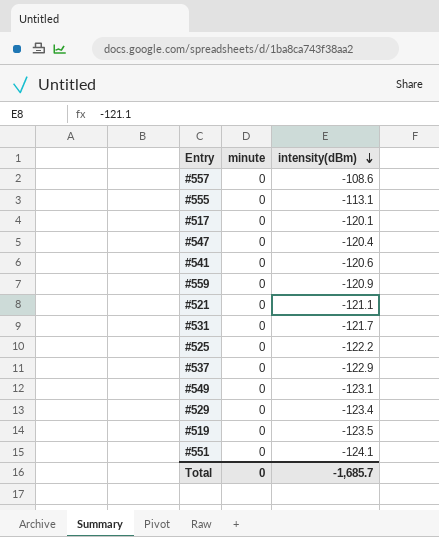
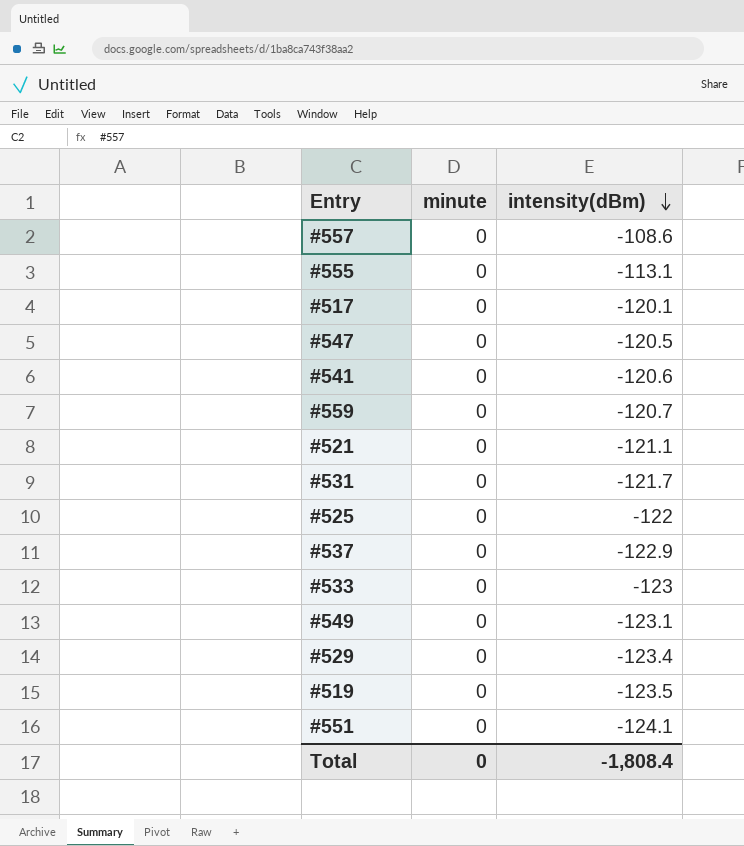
#547 | intensity(dBm): -120.4 -> -120.5
#559 | intensity(dBm): -120.9 -> -120.7
#525 | intensity(dBm): -122.2 -> -122
row #533: none -> 0 | -123
Total | intensity(dBm): -1,685.7 -> -1,808.4

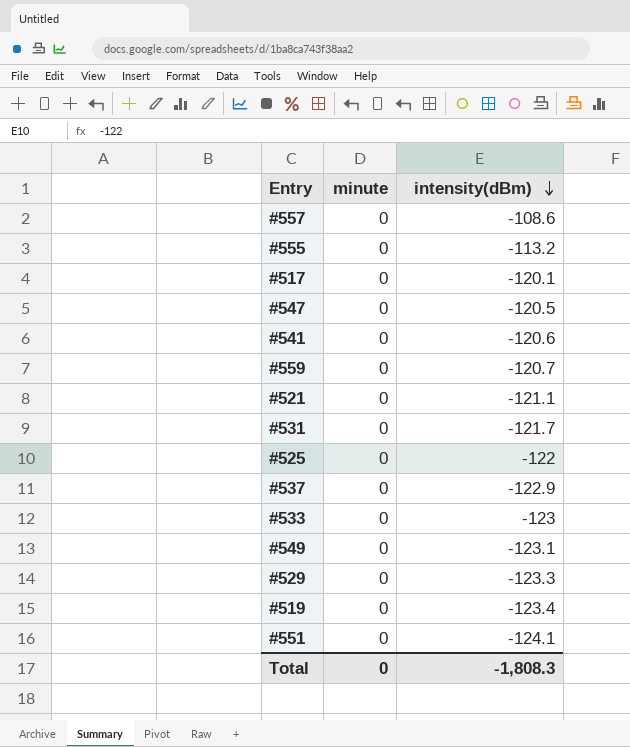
#555 | intensity(dBm): -113.1 -> -113.2
#529 | intensity(dBm): -123.4 -> -123.3
#519 | intensity(dBm): -123.5 -> -123.4
Total | intensity(dBm): -1,808.4 -> -1,808.3

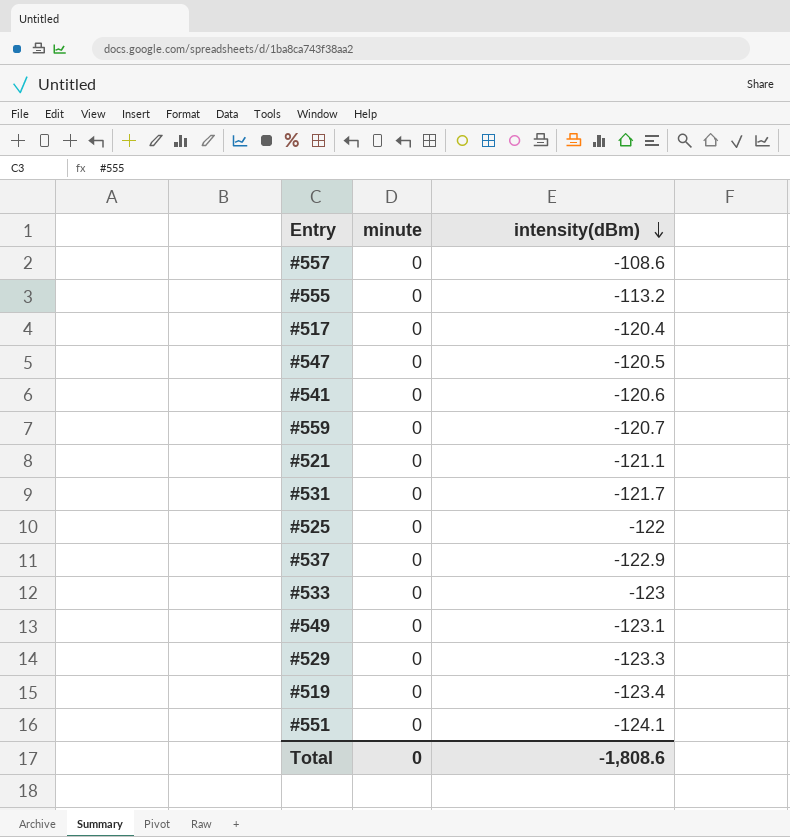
#517 | intensity(dBm): -120.1 -> -120.4
Total | intensity(dBm): -1,808.3 -> -1,808.6

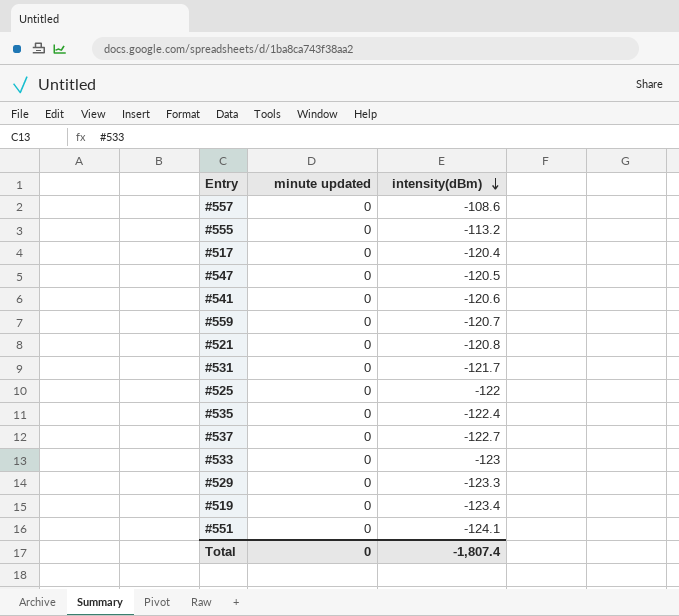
column name: minute -> minute updated
row #549: 0 | -123.1 -> none
#521 | intensity(dBm): -121.1 -> -120.8
row #535: none -> 0 | -122.4
#537 | intensity(dBm): -122.9 -> -122.7
Total | intensity(dBm): -1,808.6 -> -1,807.4

